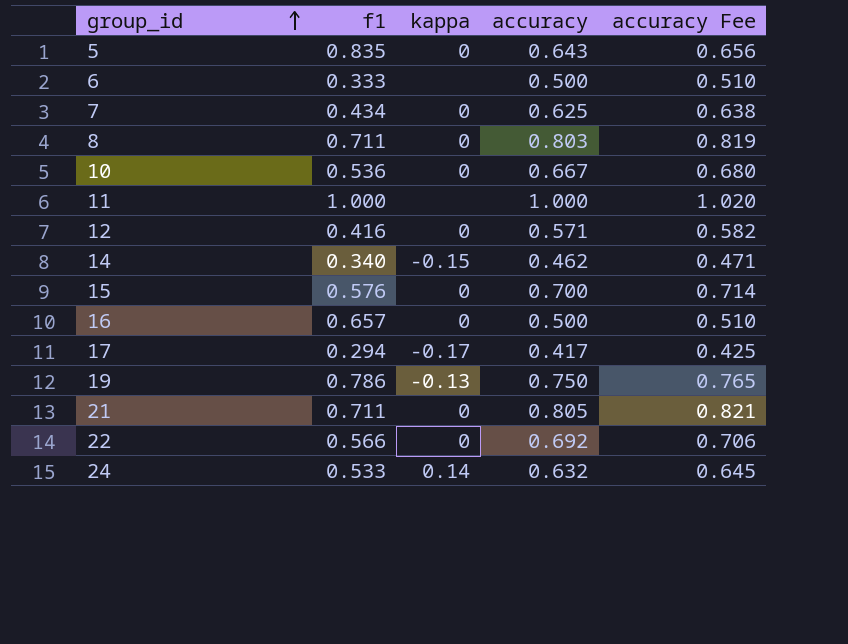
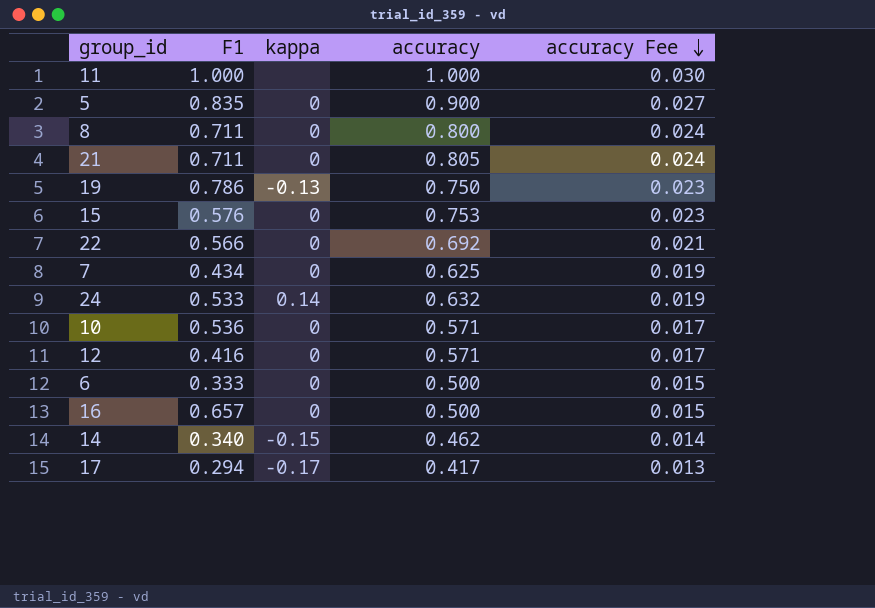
row order: group_id ascending -> accuracy Fee descending
column name: f1 -> F1
column accuracy Fee | formula: [accuracy] * 1.02 -> [accuracy] * 0.03
5 | accuracy: 0.643 -> 0.900
8 | accuracy: 0.803 -> 0.800
15 | accuracy: 0.700 -> 0.753
10 | accuracy: 0.667 -> 0.571
6 | kappa: none -> 0

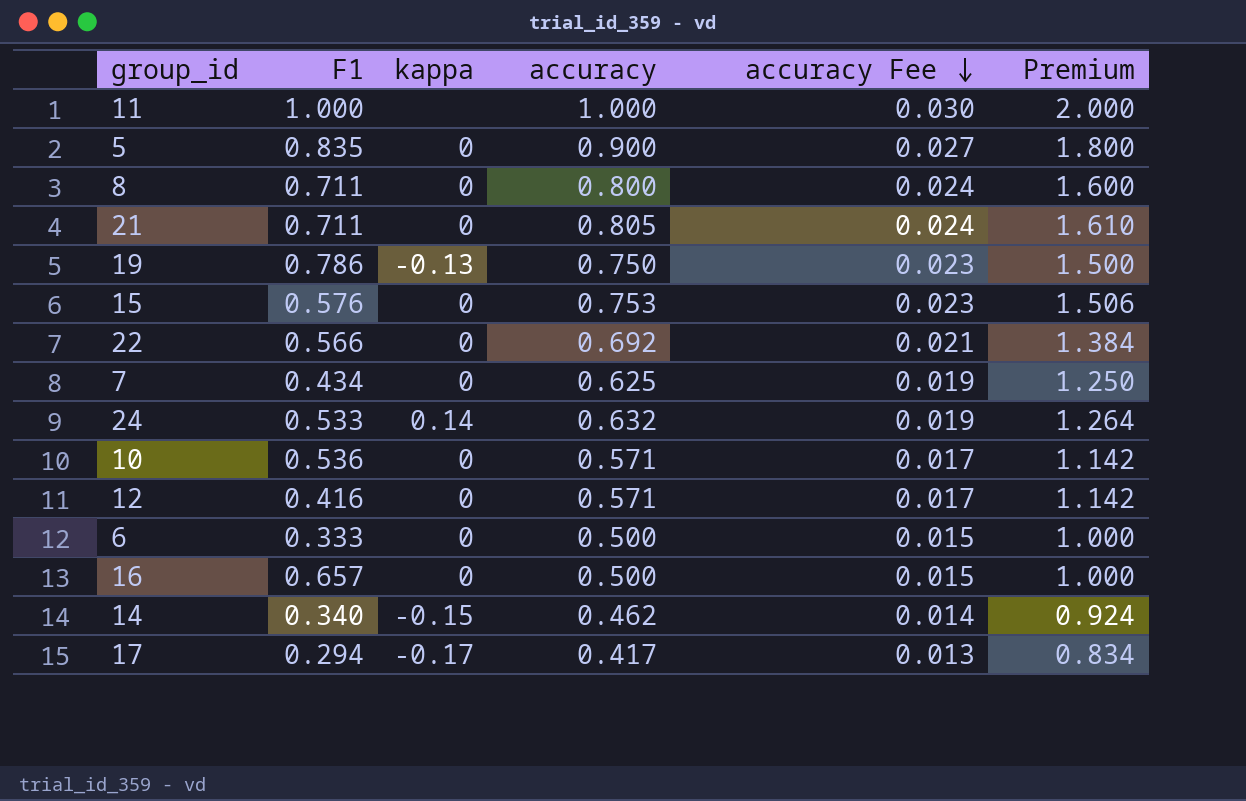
column Premium | formula: none -> [accuracy] * 2

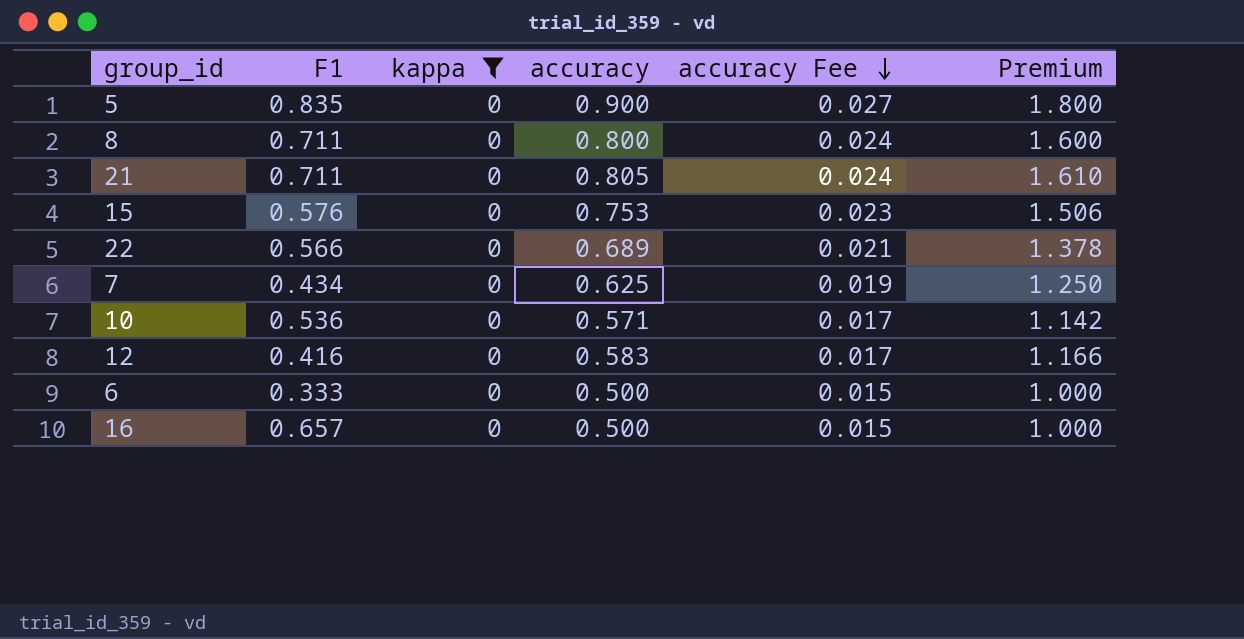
filter: none -> kappa = 0
22 | accuracy: 0.692 -> 0.689
22 | Premium: 1.384 -> 1.378
12 | accuracy: 0.571 -> 0.583
12 | Premium: 1.142 -> 1.166

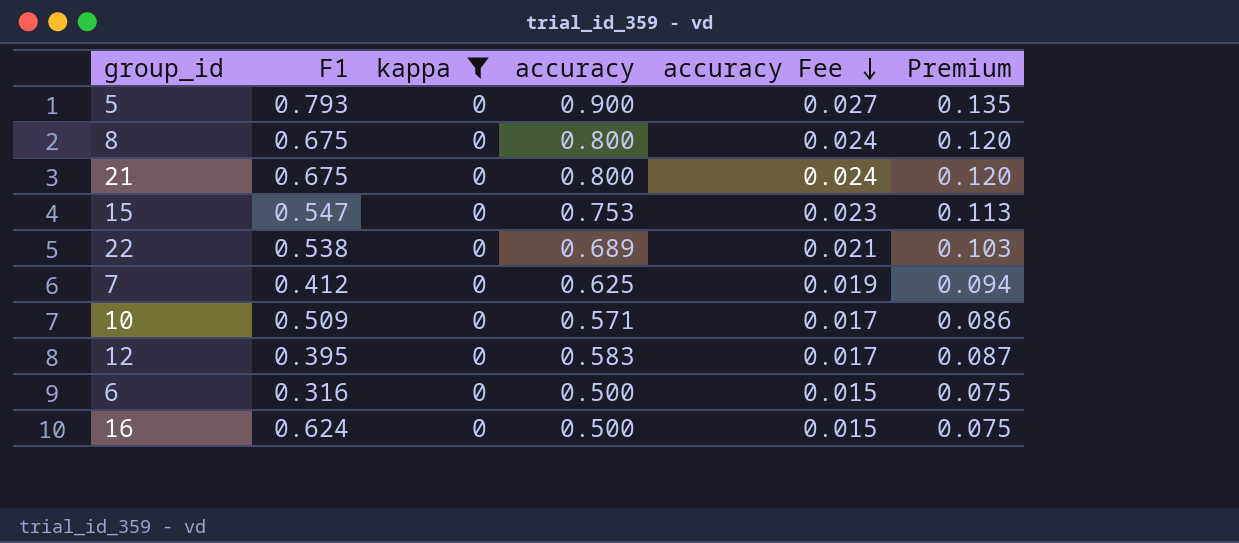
column Premium | formula: [accuracy] * 2 -> [accuracy] * 0.15
5 | F1: 0.835 -> 0.793
8 | F1: 0.711 -> 0.675
21 | F1: 0.711 -> 0.675
21 | accuracy: 0.805 -> 0.800
15 | F1: 0.576 -> 0.547
22 | F1: 0.566 -> 0.538
7 | F1: 0.434 -> 0.412
10 | F1: 0.536 -> 0.509
12 | F1: 0.416 -> 0.395
6 | F1: 0.333 -> 0.316
16 | F1: 0.657 -> 0.624

